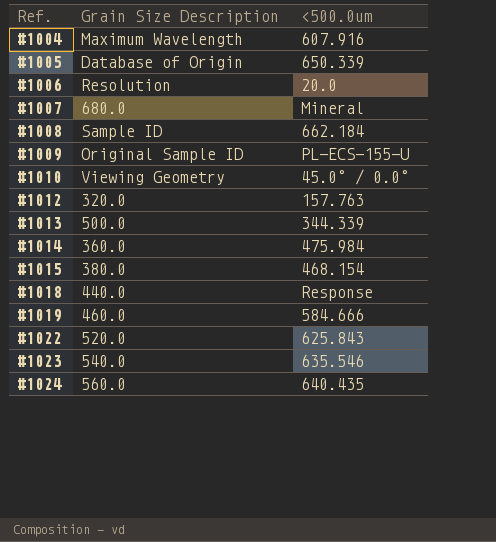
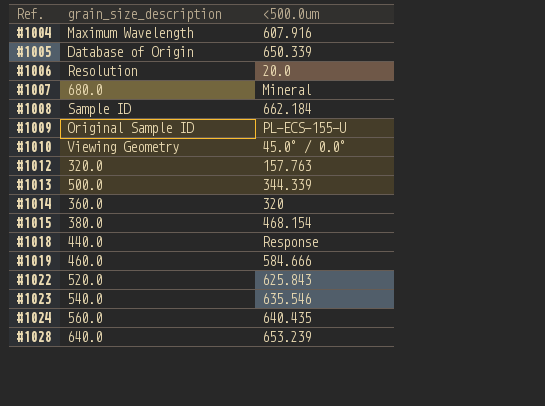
column name: Grain Size Description -> grain_size_description
#1014 | <500.0um: 475.984 -> 320
row #1028: none -> 640.0 | 653.239

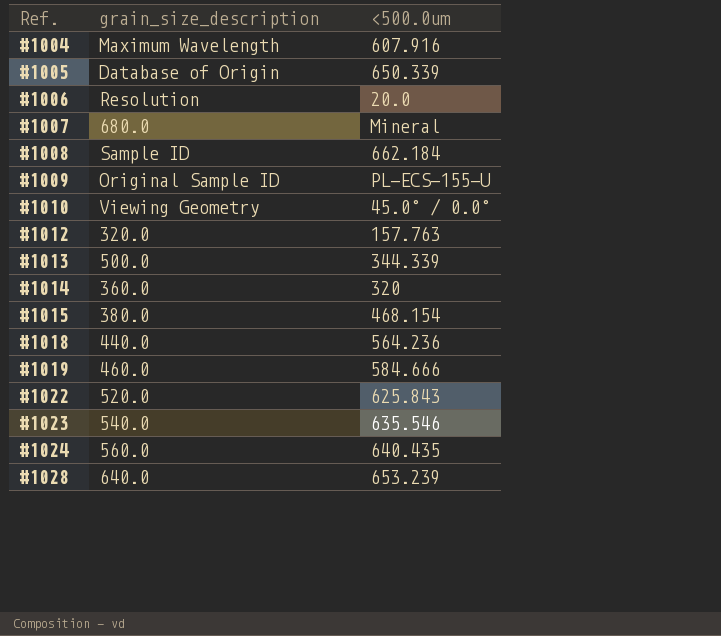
#1018 | <500.0um: Response -> 564.236

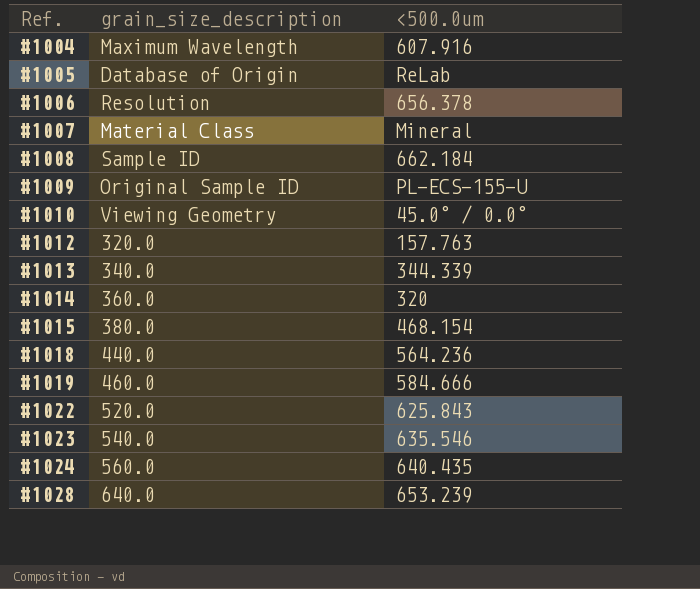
#1005 | <500.0um: 650.339 -> ReLab
#1006 | <500.0um: 20.0 -> 656.378
#1007 | grain_size_description: 680.0 -> Material Class
#1013 | grain_size_description: 500.0 -> 340.0

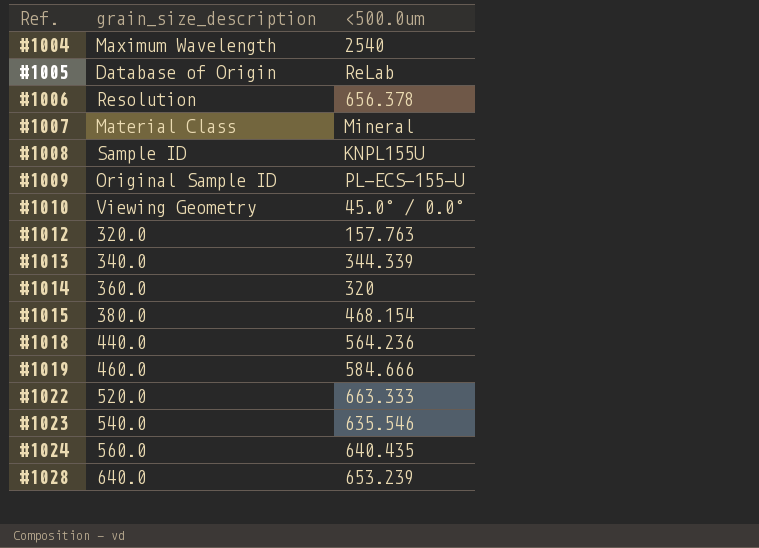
#1004 | <500.0um: 607.916 -> 2540
#1008 | <500.0um: 662.184 -> KNPL155U
#1022 | <500.0um: 625.843 -> 663.333

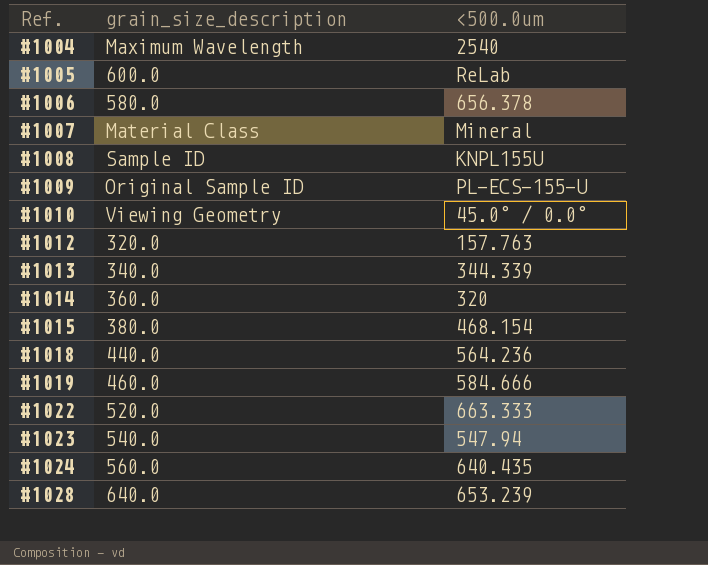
#1005 | grain_size_description: Database of Origin -> 600.0
#1006 | grain_size_description: Resolution -> 580.0
#1023 | <500.0um: 635.546 -> 547.94

